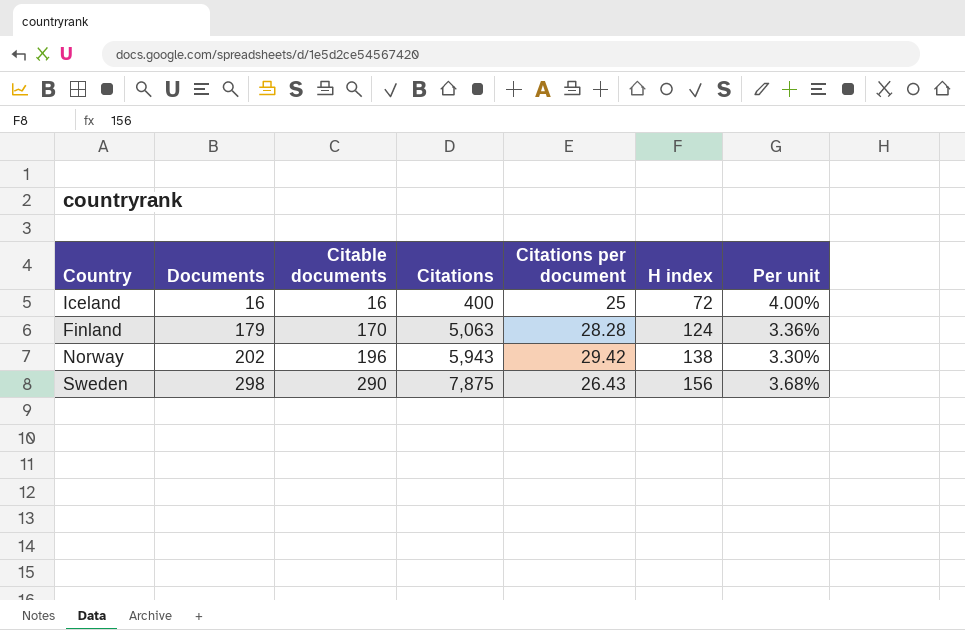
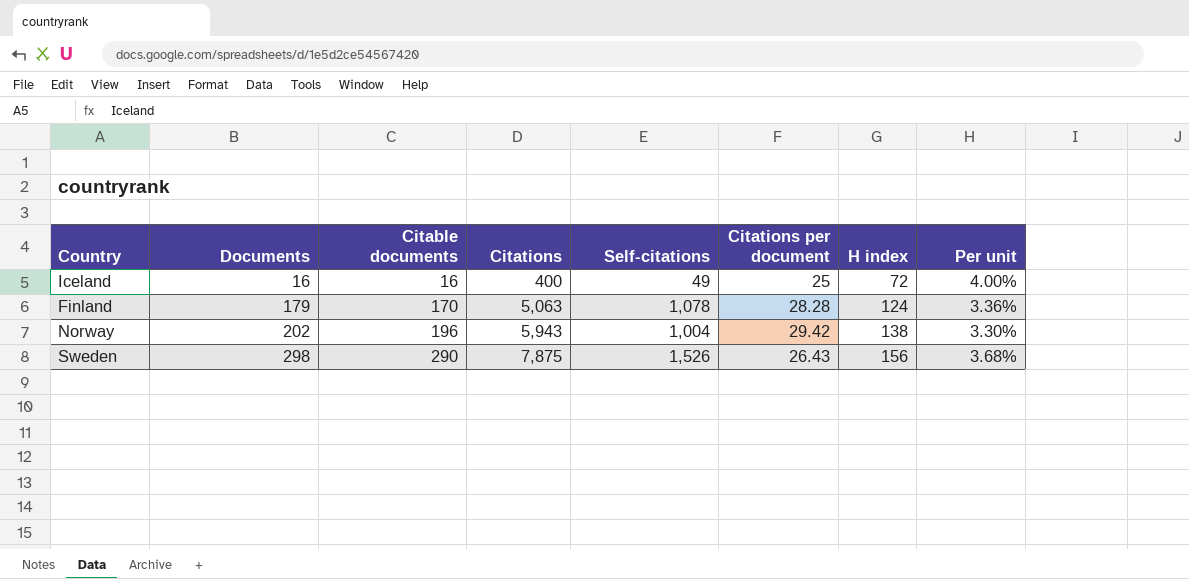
column Self-citations | position: none -> 5

